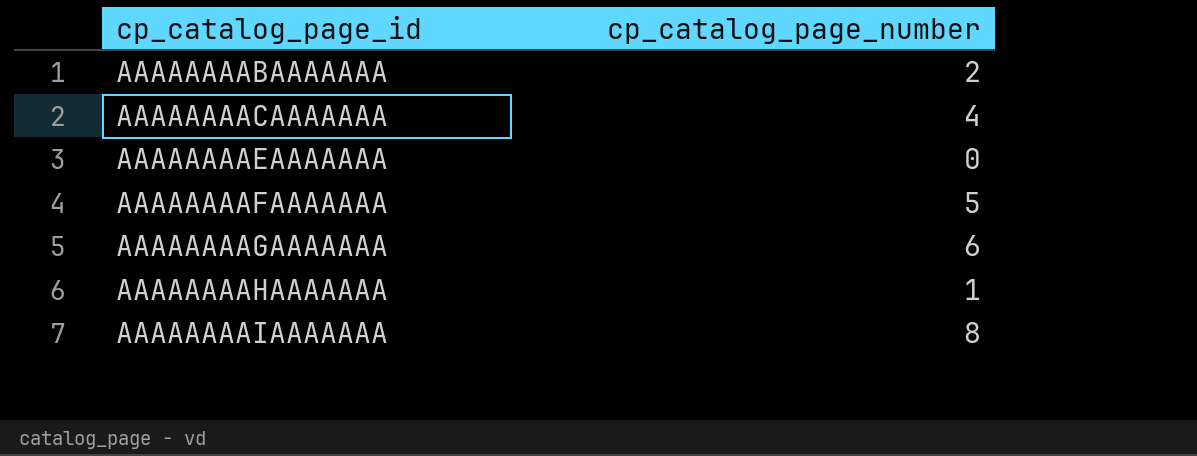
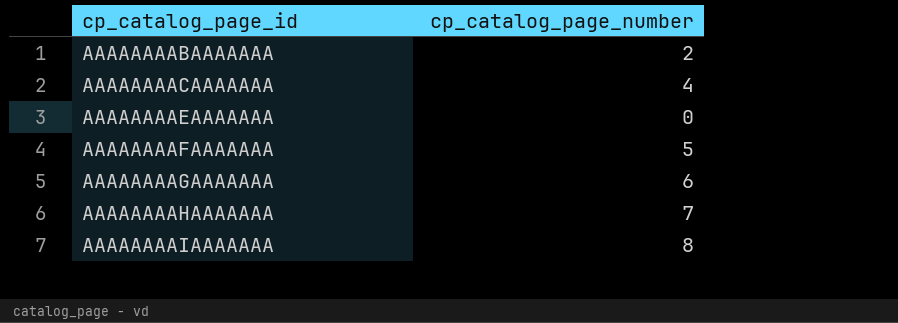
AAAAAAAAHAAAAAAA | cp_catalog_page_number: 1 -> 7

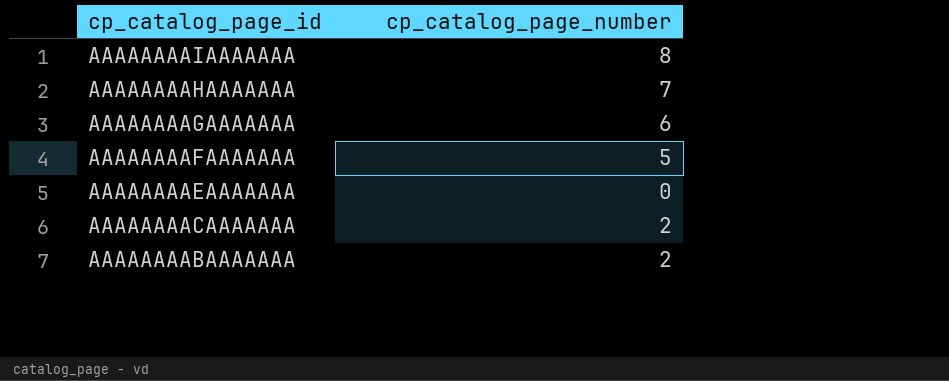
row order: cp_catalog_page_id ascending -> cp_catalog_page_id descending
AAAAAAAACAAAAAAA | cp_catalog_page_number: 4 -> 2

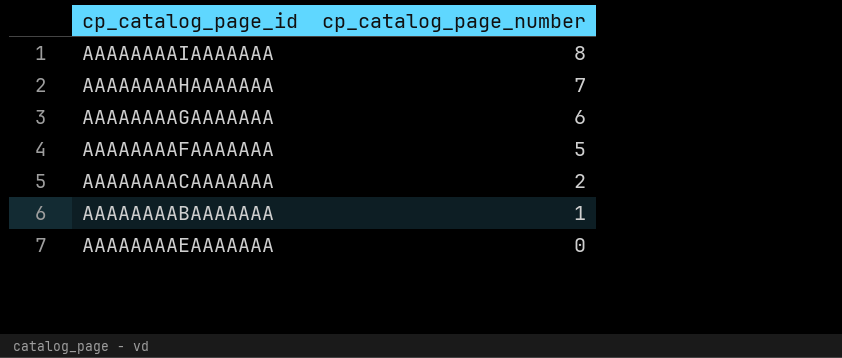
row order: cp_catalog_page_id descending -> cp_catalog_page_number descending
AAAAAAAABAAAAAAA | cp_catalog_page_number: 2 -> 1

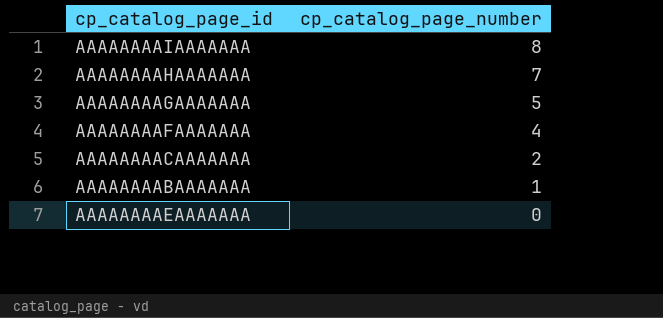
AAAAAAAAGAAAAAAA | cp_catalog_page_number: 6 -> 5
AAAAAAAAFAAAAAAA | cp_catalog_page_number: 5 -> 4

